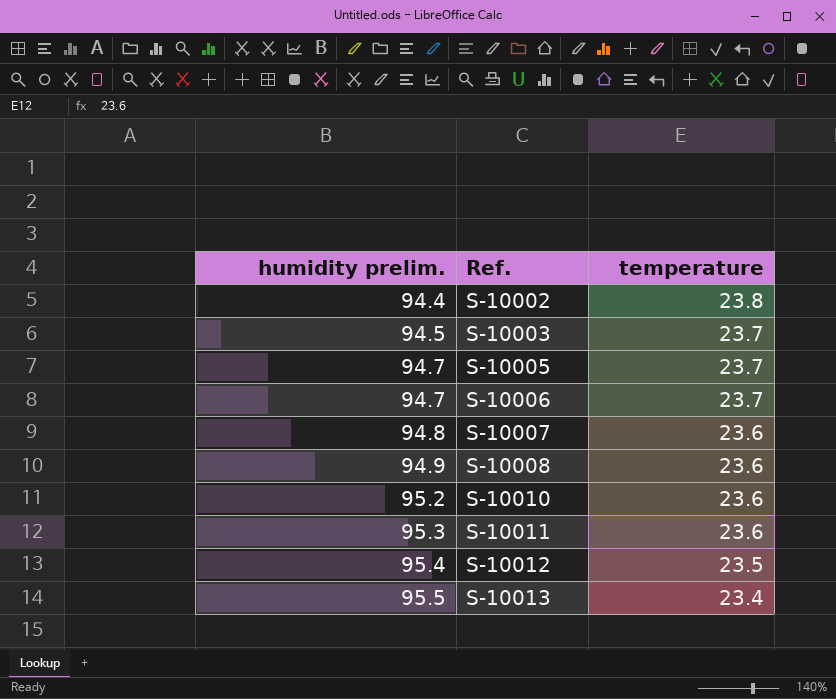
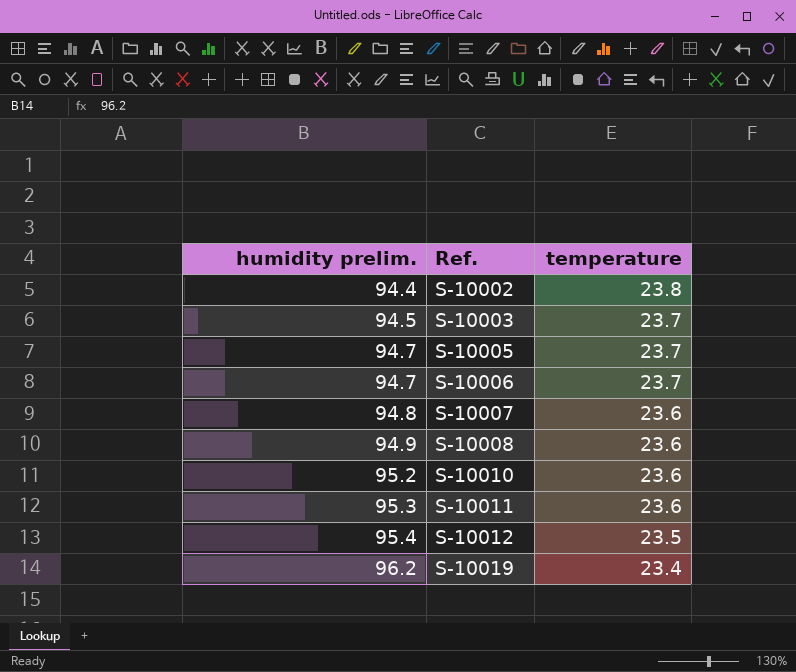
row S-10013: 95.5 | 23.4 -> none
row S-10019: none -> 96.2 | 23.4

